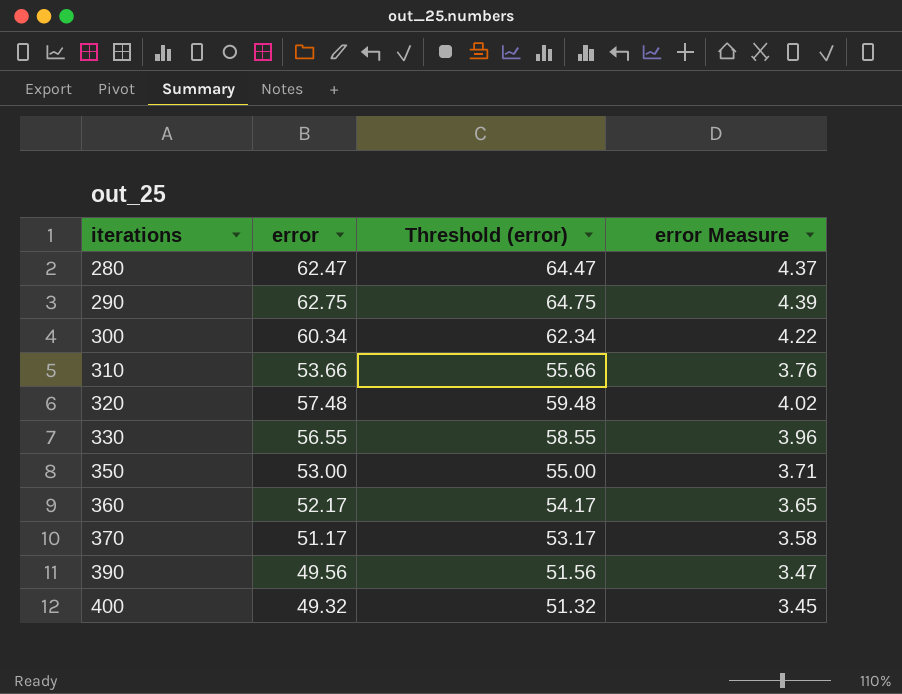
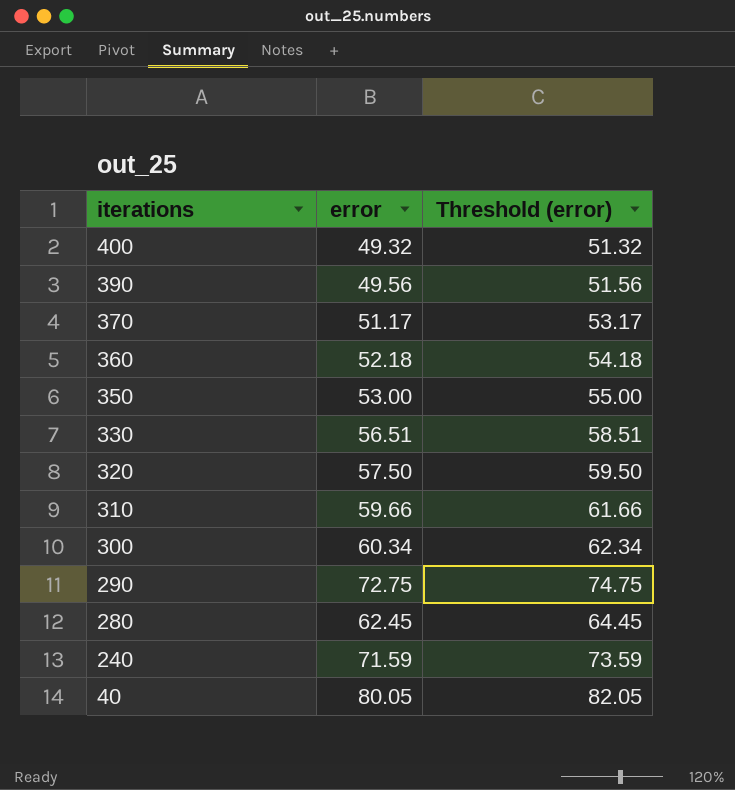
row order: iterations ascending -> iterations descending
column error Measure | formula: [error] * 0.07 -> none
360 | error: 52.17 -> 52.18
360 | Threshold (error): 54.17 -> 54.18
330 | error: 56.55 -> 56.51
330 | Threshold (error): 58.55 -> 58.51
320 | error: 57.48 -> 57.50
320 | Threshold (error): 59.48 -> 59.50
310 | error: 53.66 -> 59.66
310 | Threshold (error): 55.66 -> 61.66
290 | error: 62.75 -> 72.75
290 | Threshold (error): 64.75 -> 74.75
280 | error: 62.47 -> 62.45
280 | Threshold (error): 64.47 -> 64.45
row 240: none -> 71.59 | 73.59
row 40: none -> 80.05 | 82.05

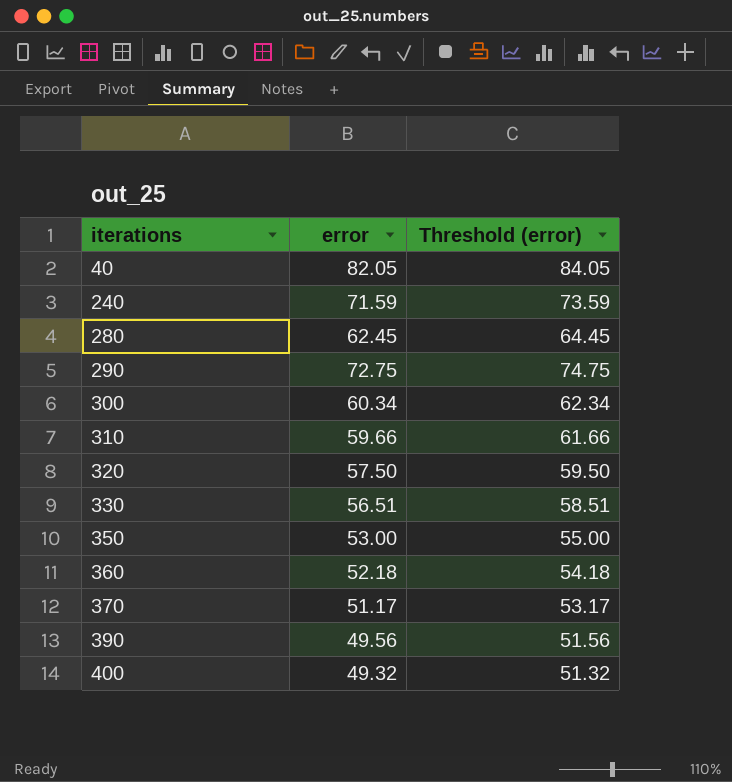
row order: iterations descending -> iterations ascending
40 | error: 80.05 -> 82.05
40 | Threshold (error): 82.05 -> 84.05

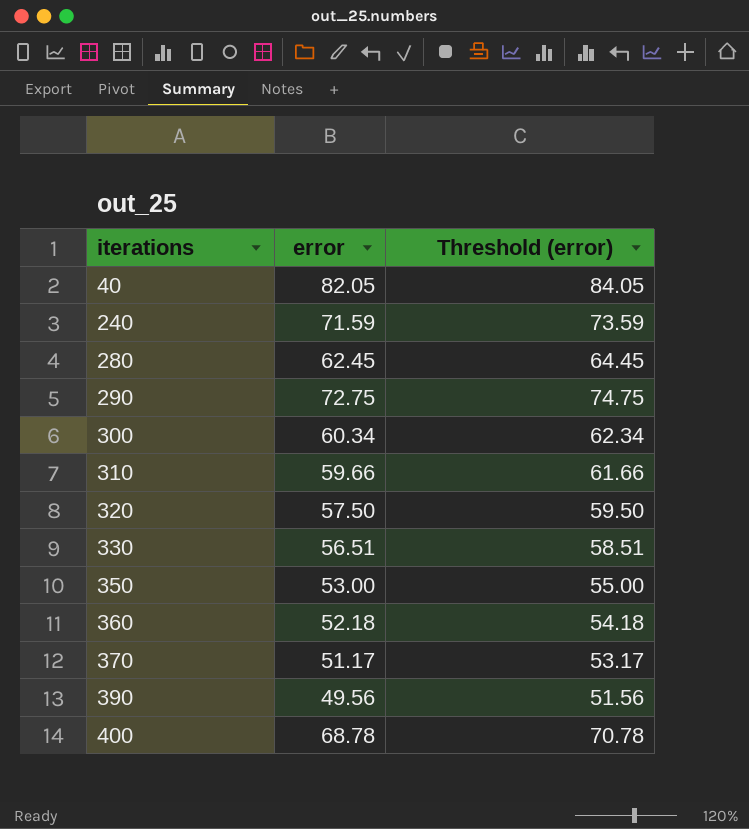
400 | error: 49.32 -> 68.78
400 | Threshold (error): 51.32 -> 70.78

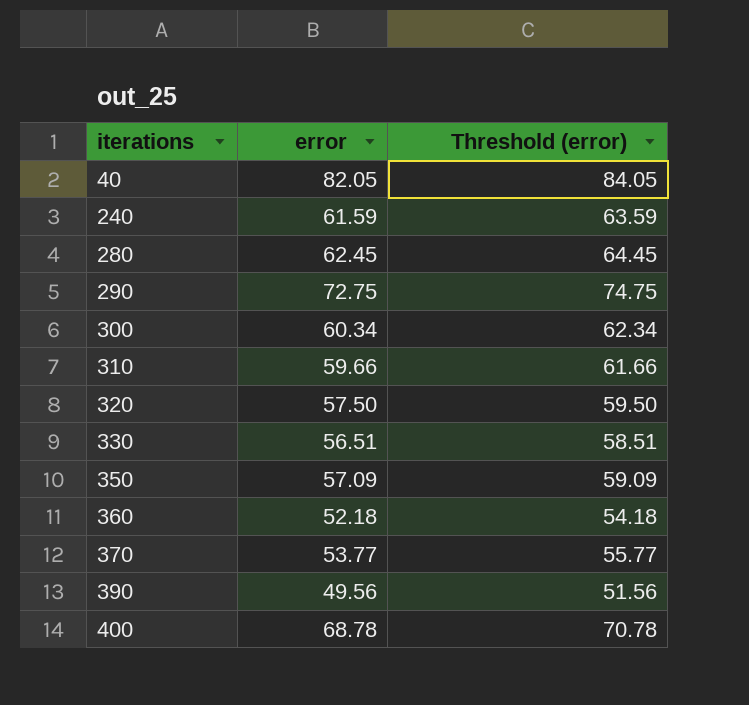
240 | error: 71.59 -> 61.59
240 | Threshold (error): 73.59 -> 63.59
350 | error: 53.00 -> 57.09
350 | Threshold (error): 55.00 -> 59.09
370 | error: 51.17 -> 53.77
370 | Threshold (error): 53.17 -> 55.77

